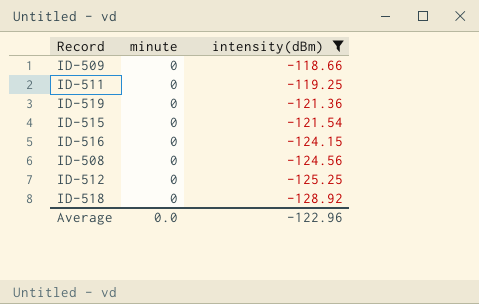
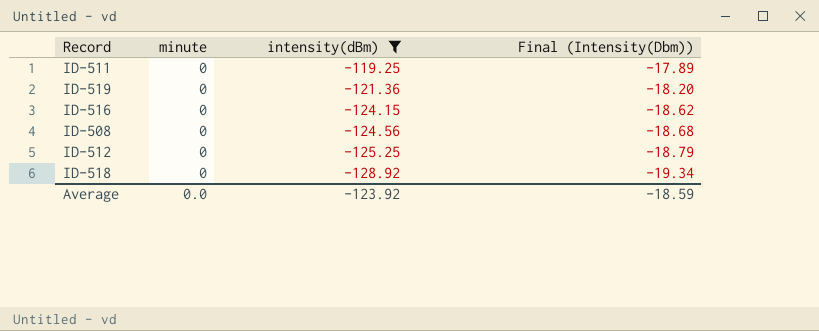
column Final (Intensity(Dbm)) | formula: none -> [intensity(dBm)] * 0.15
row ID-509: 0 | -118.66 -> none
row ID-515: 0 | -121.54 -> none
Average | intensity(dBm): -122.96 -> -123.92

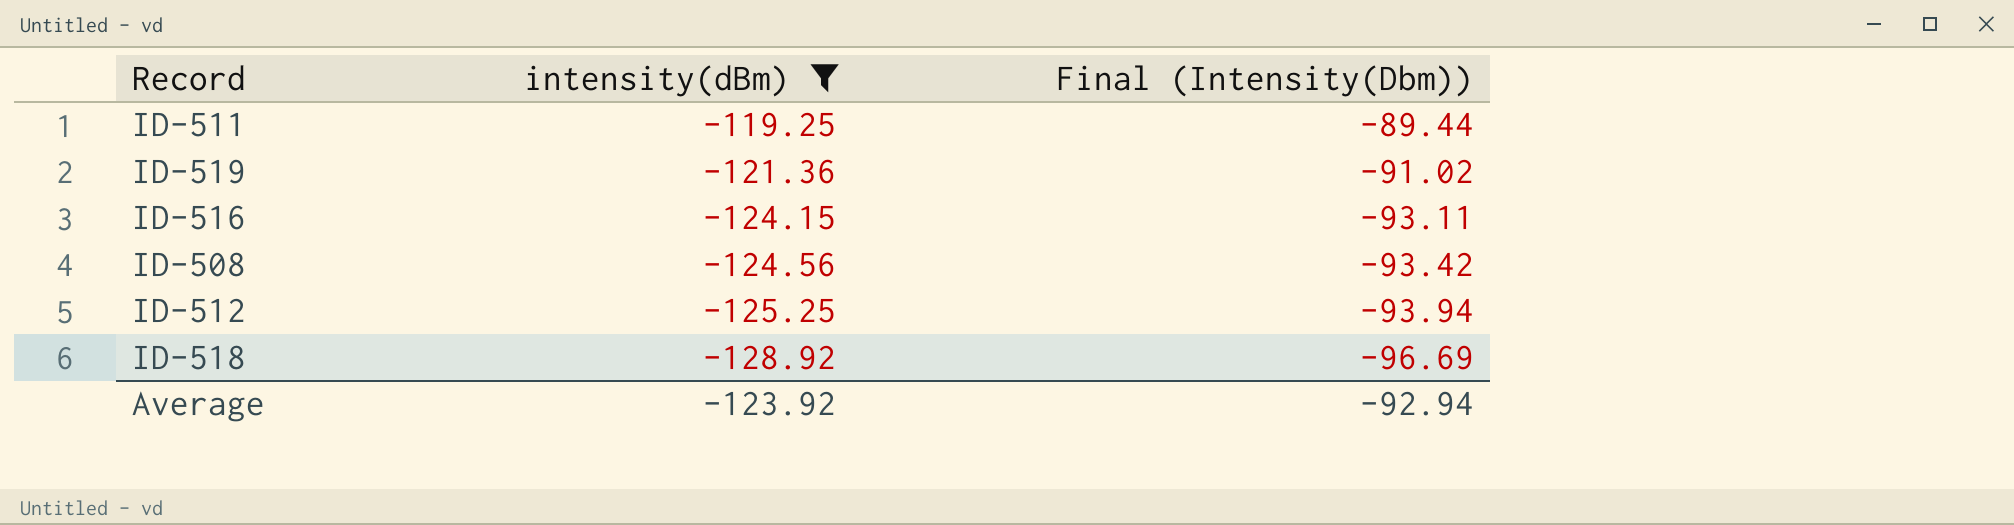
column minute | position: 2 -> none
column Final (Intensity(Dbm)) | formula: [intensity(dBm)] * 0.15 -> [intensity(dBm)] * 0.75
Average | Final (Intensity(Dbm)): -18.59 -> -92.94

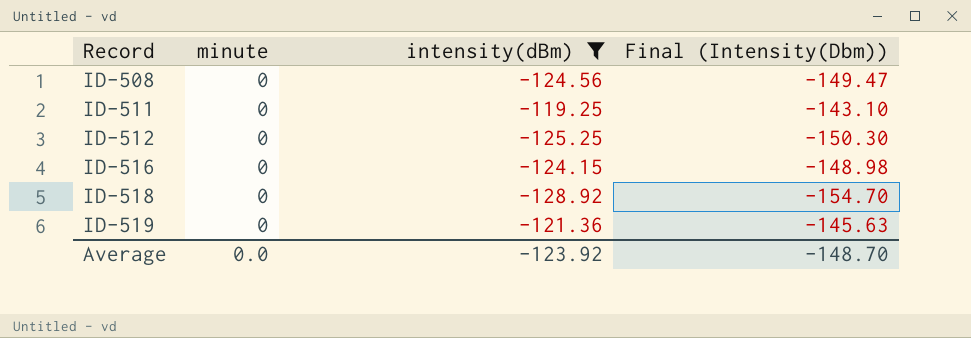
row order: intensity(dBm) descending -> Record ascending
column minute | position: none -> 2
column Final (Intensity(Dbm)) | formula: [intensity(dBm)] * 0.75 -> [intensity(dBm)] * 1.2
Average | Final (Intensity(Dbm)): -92.94 -> -148.70

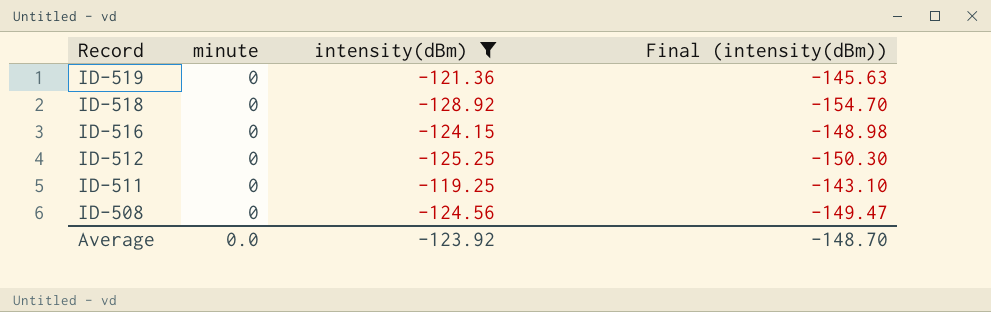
row order: Record ascending -> Record descending
column name: Final (Intensity(Dbm)) -> Final (intensity(dBm))

